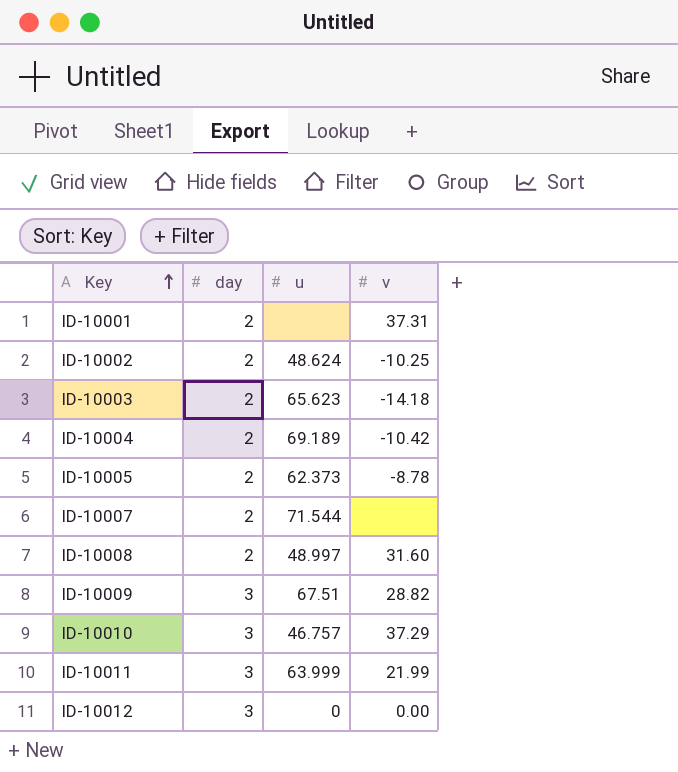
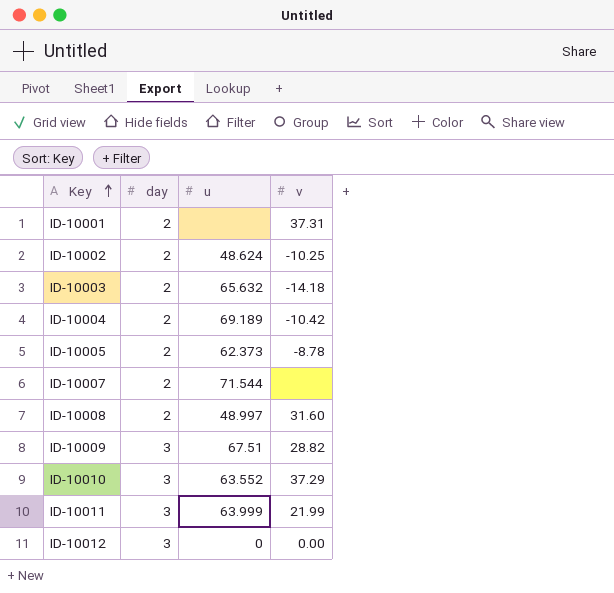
ID-10003 | u: 65.623 -> 65.632
ID-10010 | u: 46.757 -> 63.552

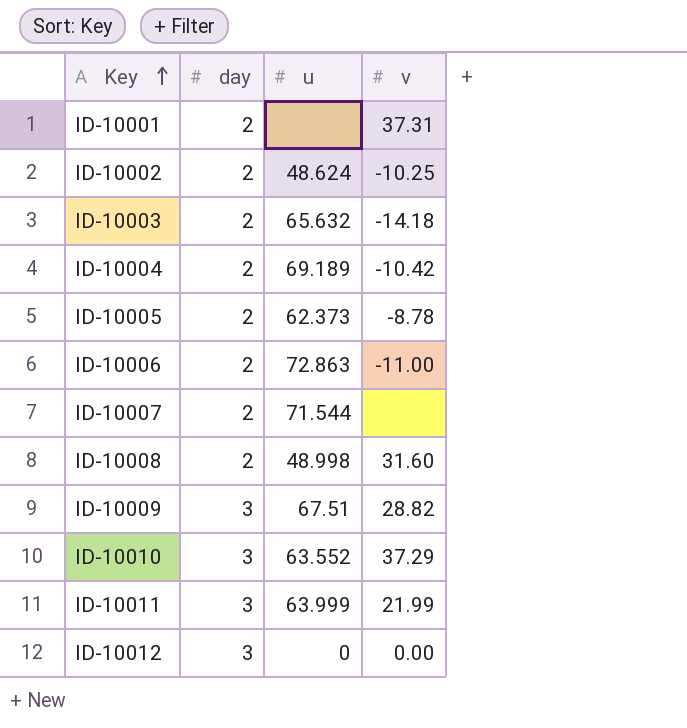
row ID-10006: none -> 2 | 72.863 | -11.00
ID-10008 | u: 48.997 -> 48.998

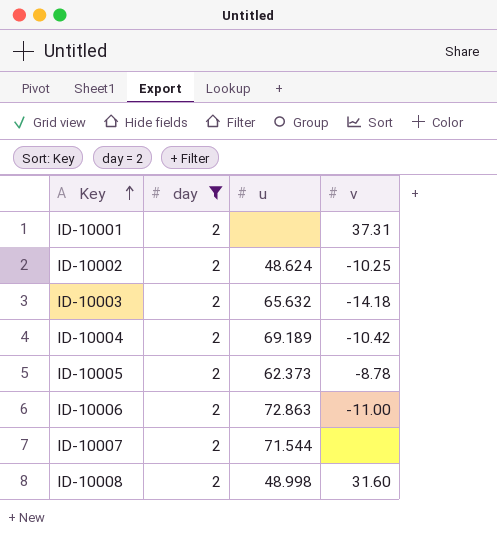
filter: none -> day = 2

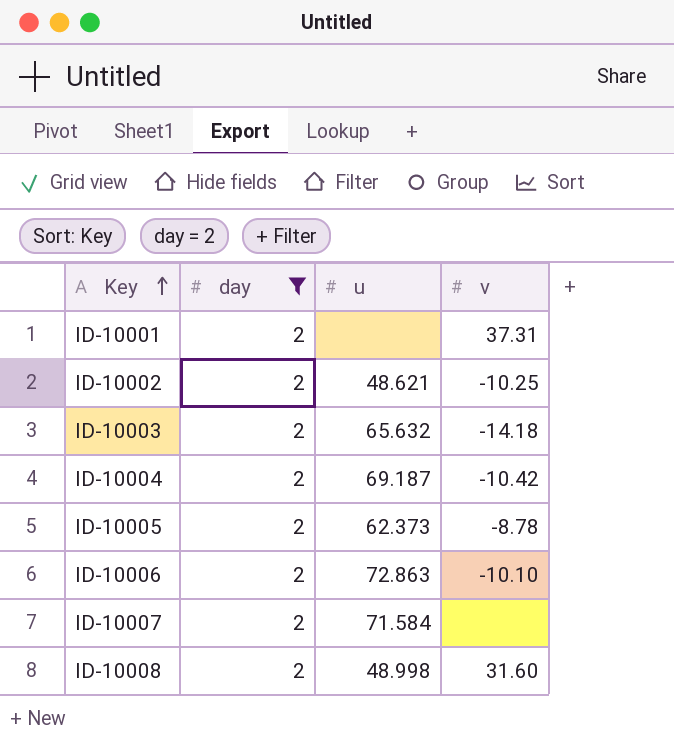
ID-10002 | u: 48.624 -> 48.621
ID-10004 | u: 69.189 -> 69.187
ID-10006 | v: -11.00 -> -10.10
ID-10007 | u: 71.544 -> 71.584

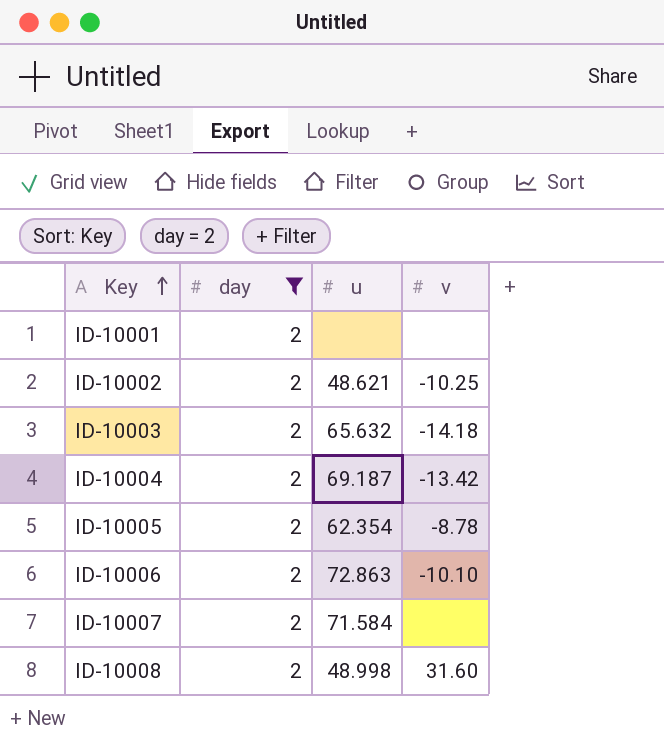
ID-10001 | v: 37.31 -> none
ID-10004 | v: -10.42 -> -13.42
ID-10005 | u: 62.373 -> 62.354

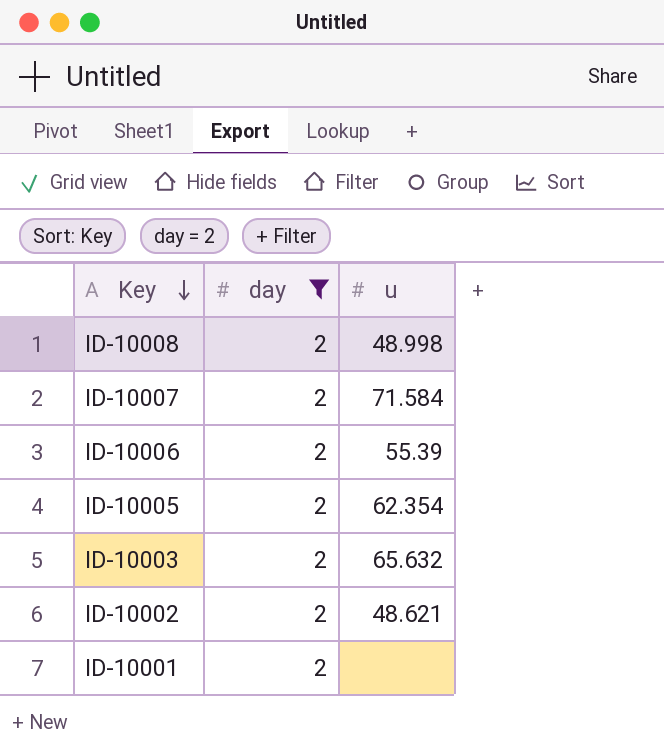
row order: Key ascending -> Key descending
column v | position: 4 -> none
row ID-10004: 2 | 69.187 | -13.42 -> none
ID-10006 | u: 72.863 -> 55.39

